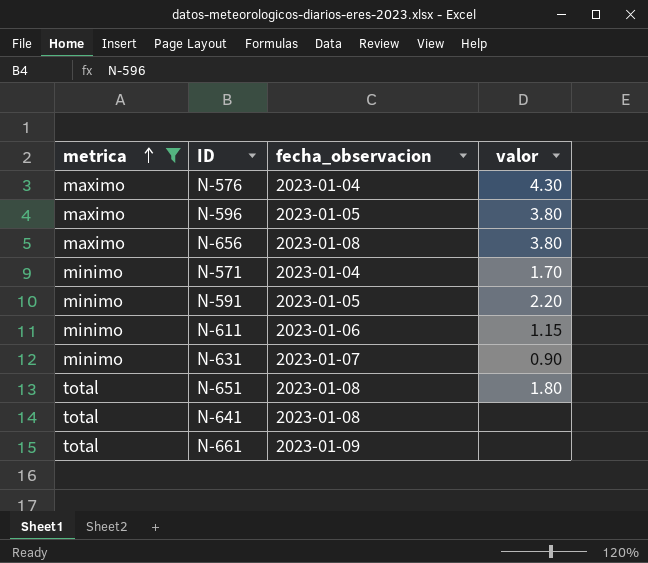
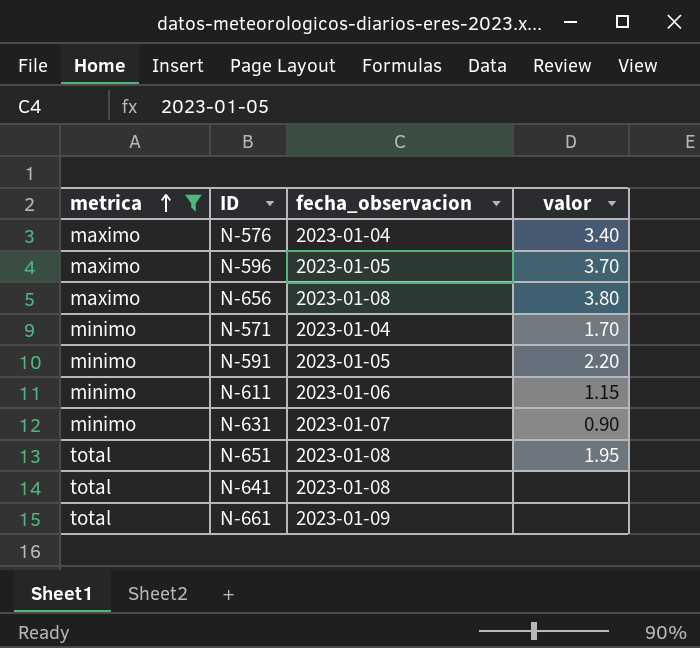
N-576 | valor: 4.30 -> 3.40
N-596 | valor: 3.80 -> 3.70
N-651 | valor: 1.80 -> 1.95

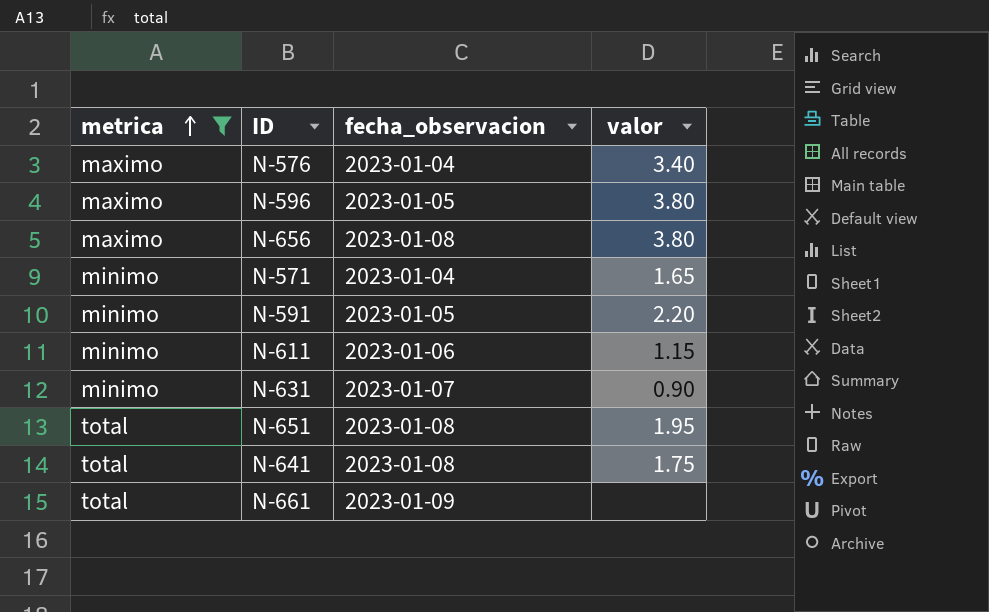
N-596 | valor: 3.70 -> 3.80
N-571 | valor: 1.70 -> 1.65
N-641 | valor: none -> 1.75

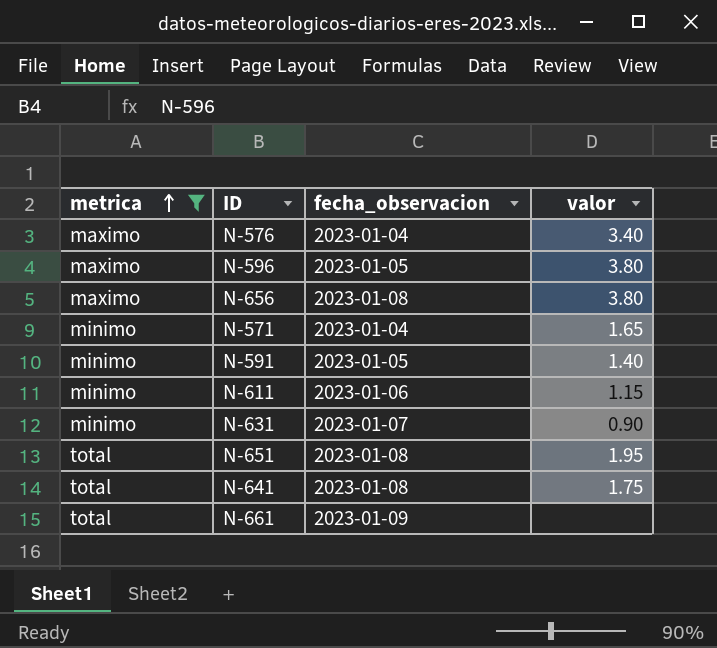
N-591 | valor: 2.20 -> 1.40

